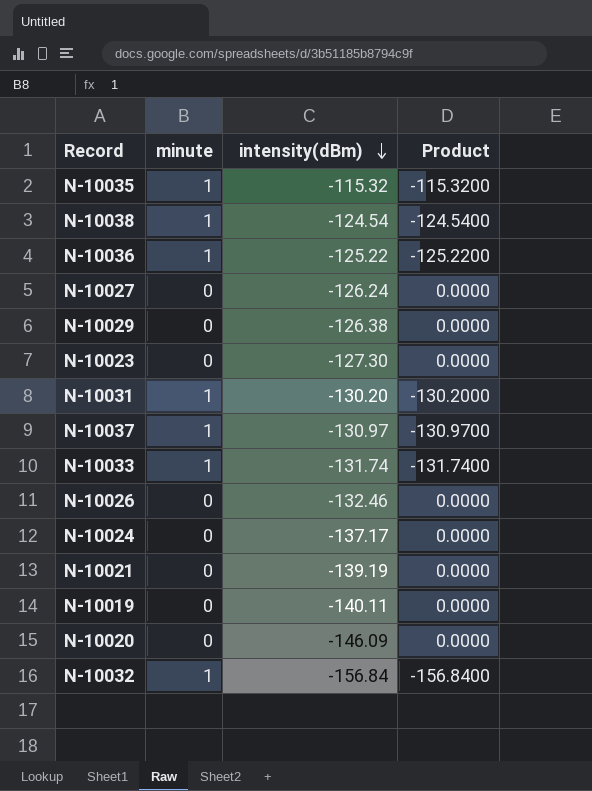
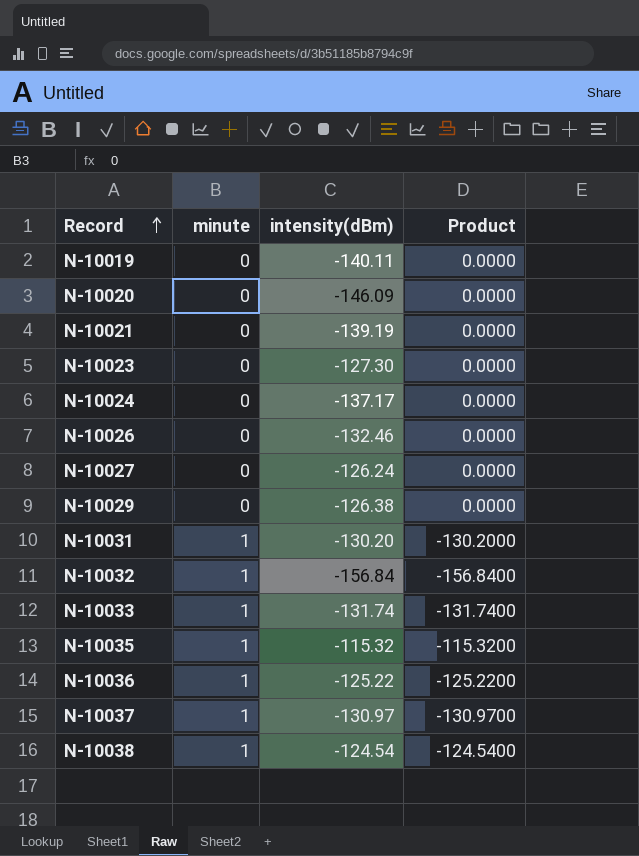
row order: intensity(dBm) descending -> Record ascending

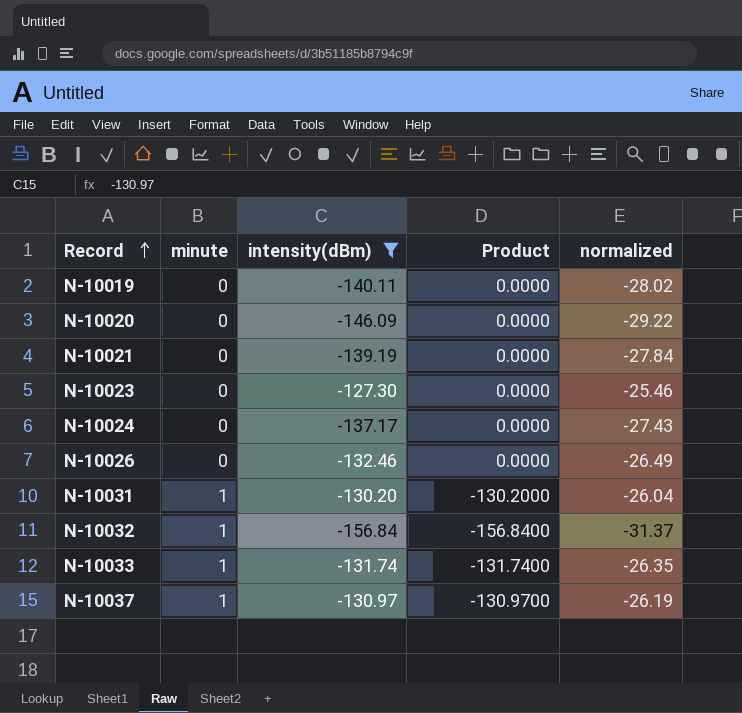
filter: none -> intensity(dBm) <= -127.30
column normalized | formula: none -> [intensity(dBm)] * 0.2

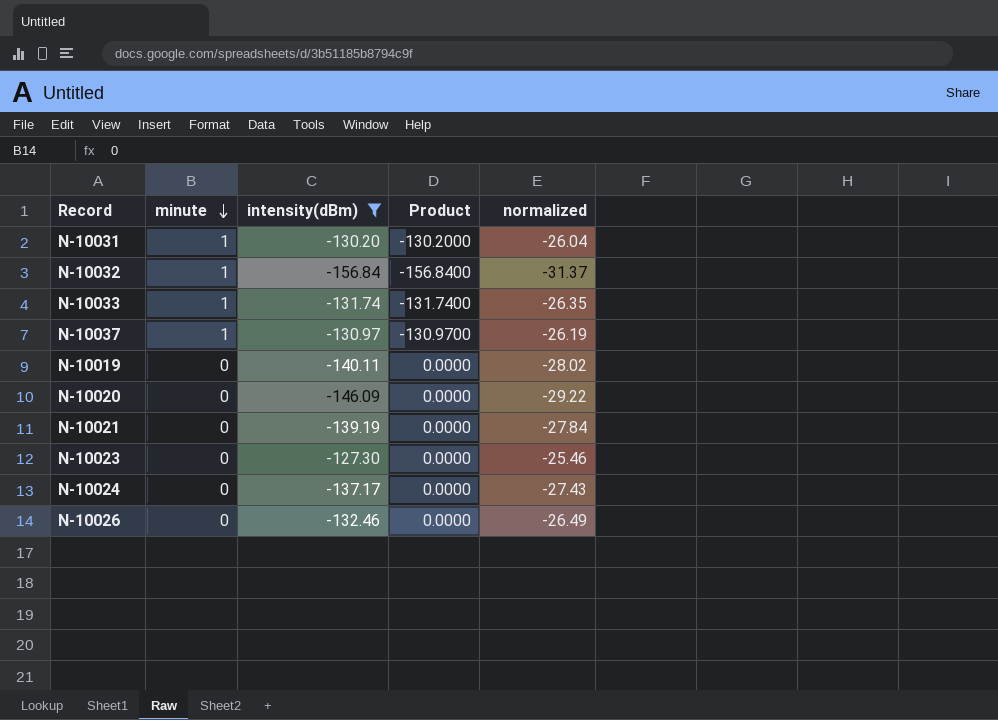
row order: Record ascending -> minute descending

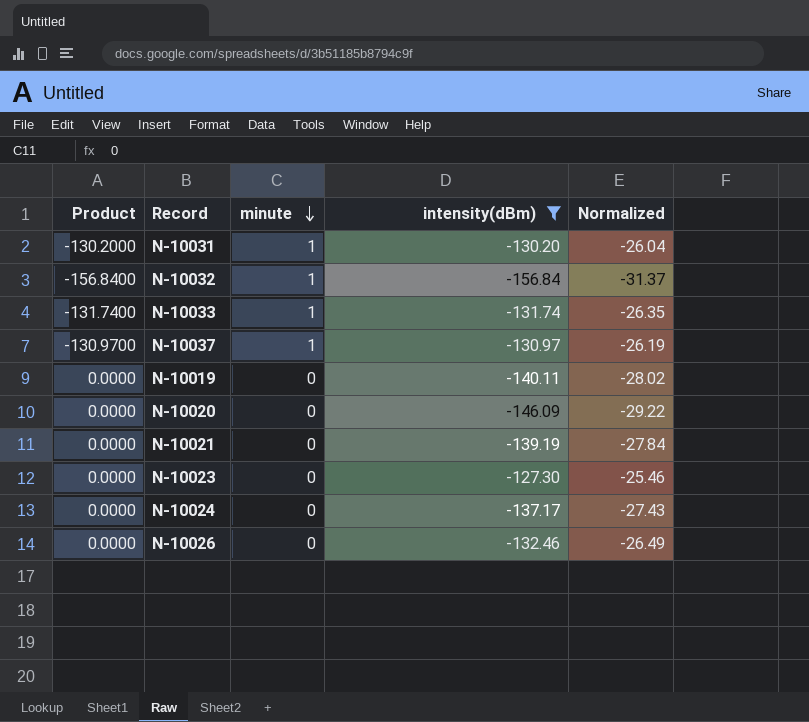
column Product | position: 4 -> 1
column name: normalized -> Normalized

